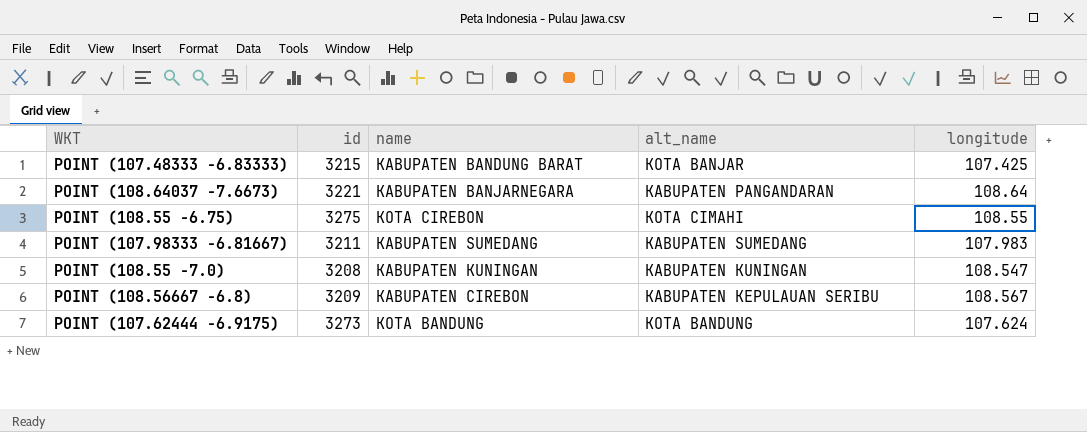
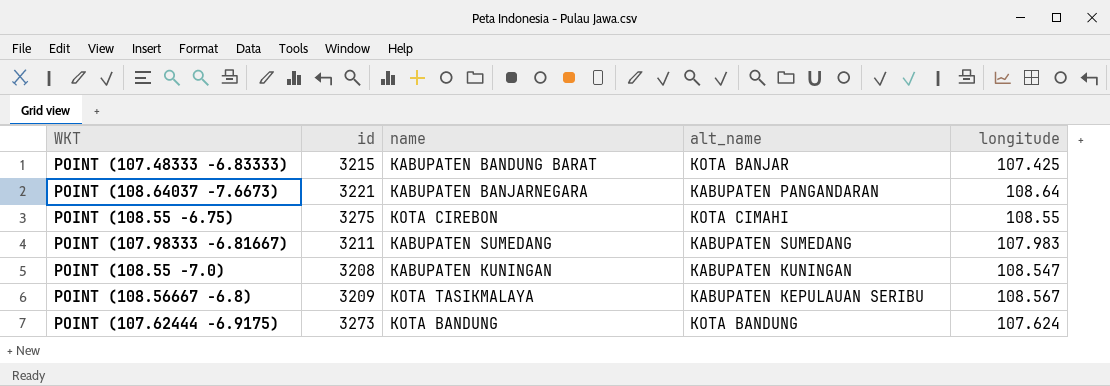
POINT (108.56667 -6.8) | name: KABUPATEN CIREBON -> KOTA TASIKMALAYA

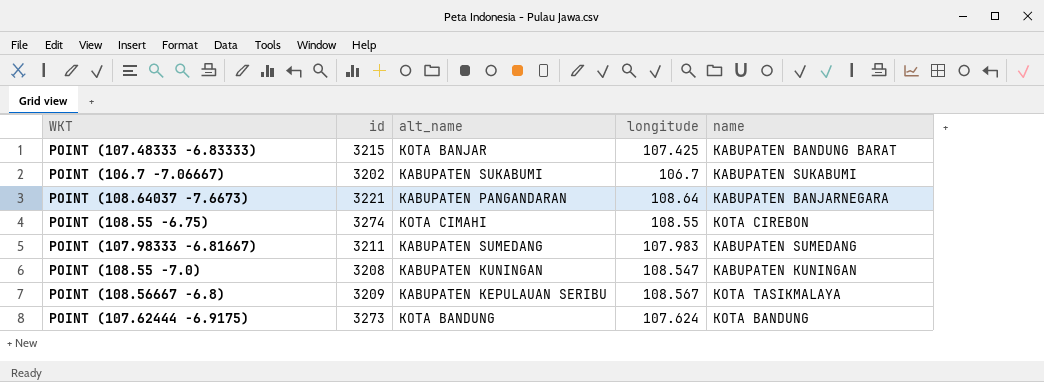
column name | position: 3 -> 5
row POINT (106.7 -7.06667): none -> 3202 | KABUPATEN SUKABUMI | 106.7 | KABUPATEN SUKABUMI
POINT (108.55 -6.75) | id: 3275 -> 3274

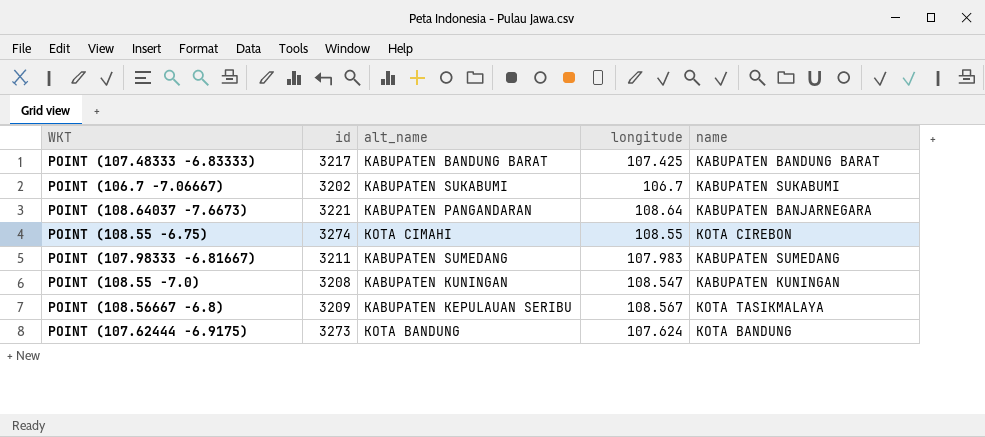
POINT (107.48333 -6.83333) | id: 3215 -> 3217
POINT (107.48333 -6.83333) | alt_name: KOTA BANJAR -> KABUPATEN BANDUNG BARAT

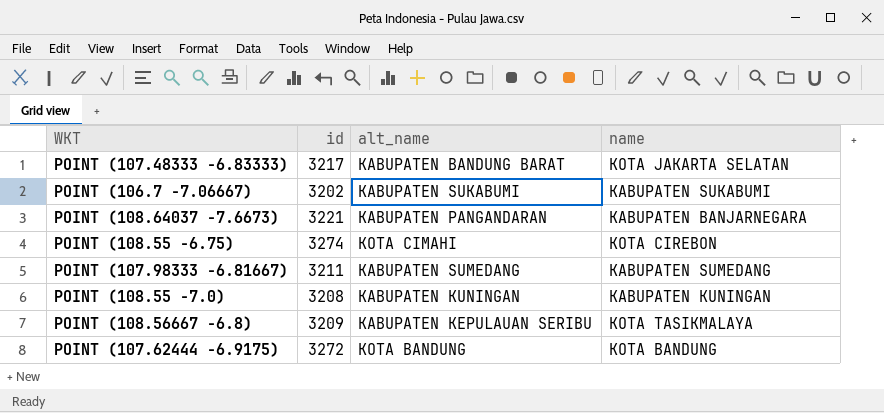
column longitude | position: 4 -> none
POINT (107.48333 -6.83333) | name: KABUPATEN BANDUNG BARAT -> KOTA JAKARTA SELATAN
POINT (107.62444 -6.9175) | id: 3273 -> 3272

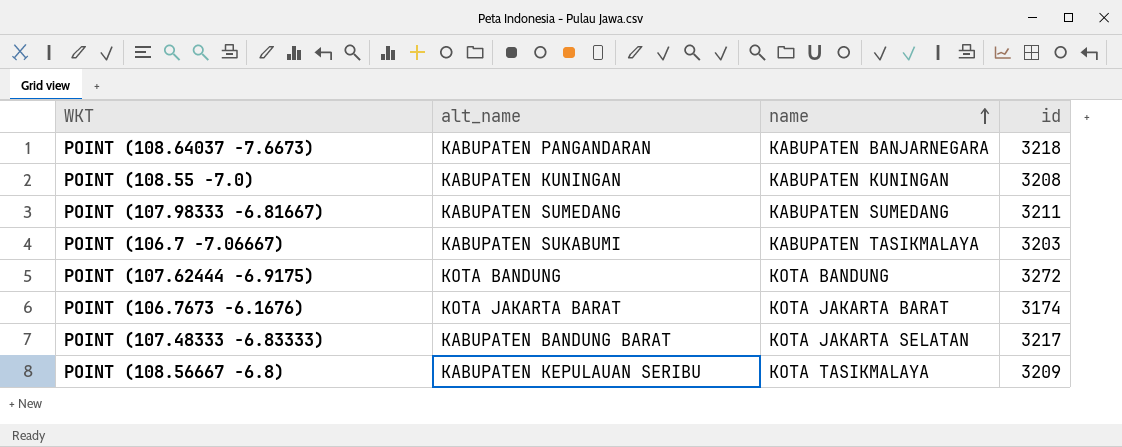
row order: none -> name ascending
column id | position: 2 -> 4
row POINT (108.55 -6.75): 3274 | KOTA CIMAHI | KOTA CIREBON -> none
POINT (108.64037 -7.6673) | id: 3221 -> 3218
POINT (106.7 -7.06667) | name: KABUPATEN SUKABUMI -> KABUPATEN TASIKMALAYA
POINT (106.7 -7.06667) | id: 3202 -> 3203
row POINT (106.7673 -6.1676): none -> KOTA JAKARTA BARAT | KOTA JAKARTA BARAT | 3174

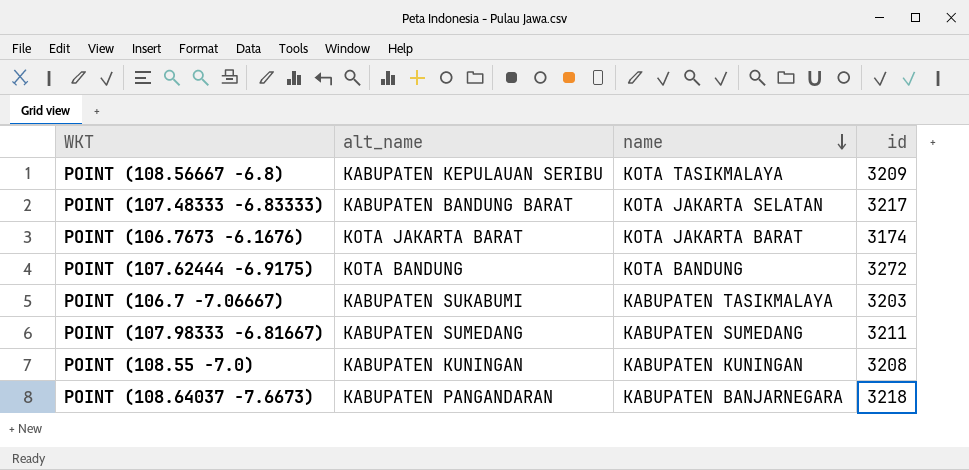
row order: name ascending -> name descending

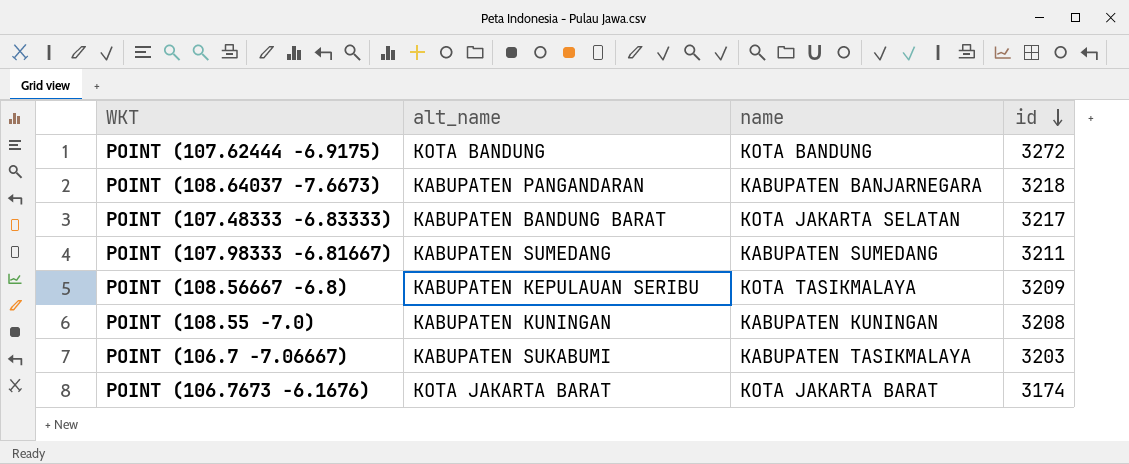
row order: name descending -> id descending

